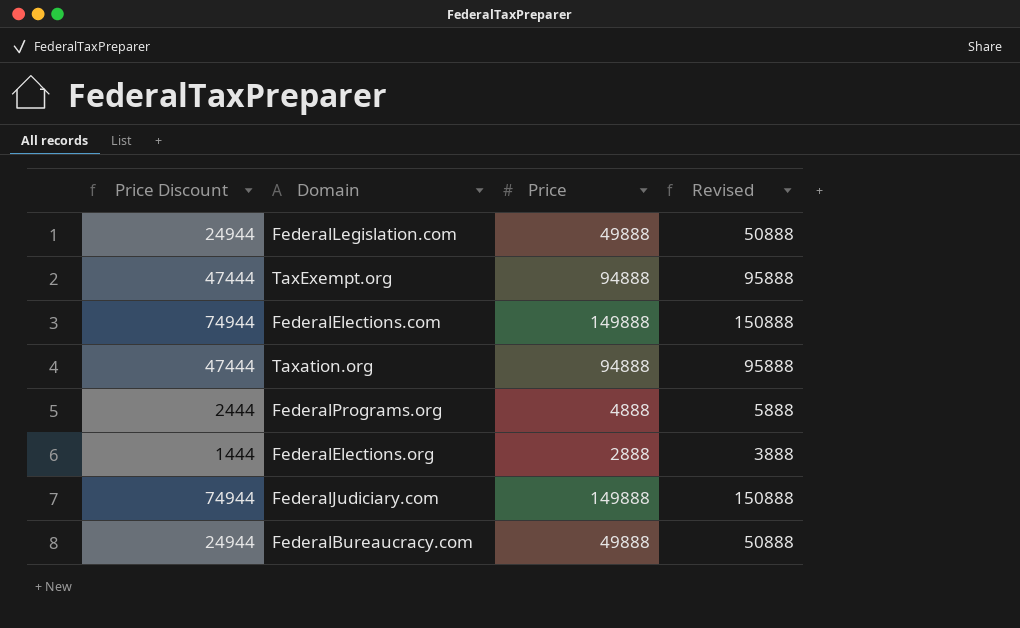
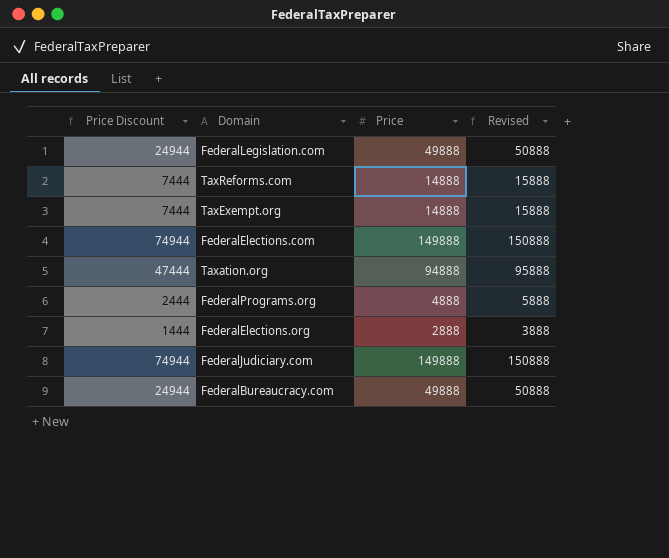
row TaxReforms.com: none -> 7444 | 14888 | 15888
TaxExempt.org | Price Discount: 47444 -> 7444
TaxExempt.org | Price: 94888 -> 14888
TaxExempt.org | Revised: 95888 -> 15888

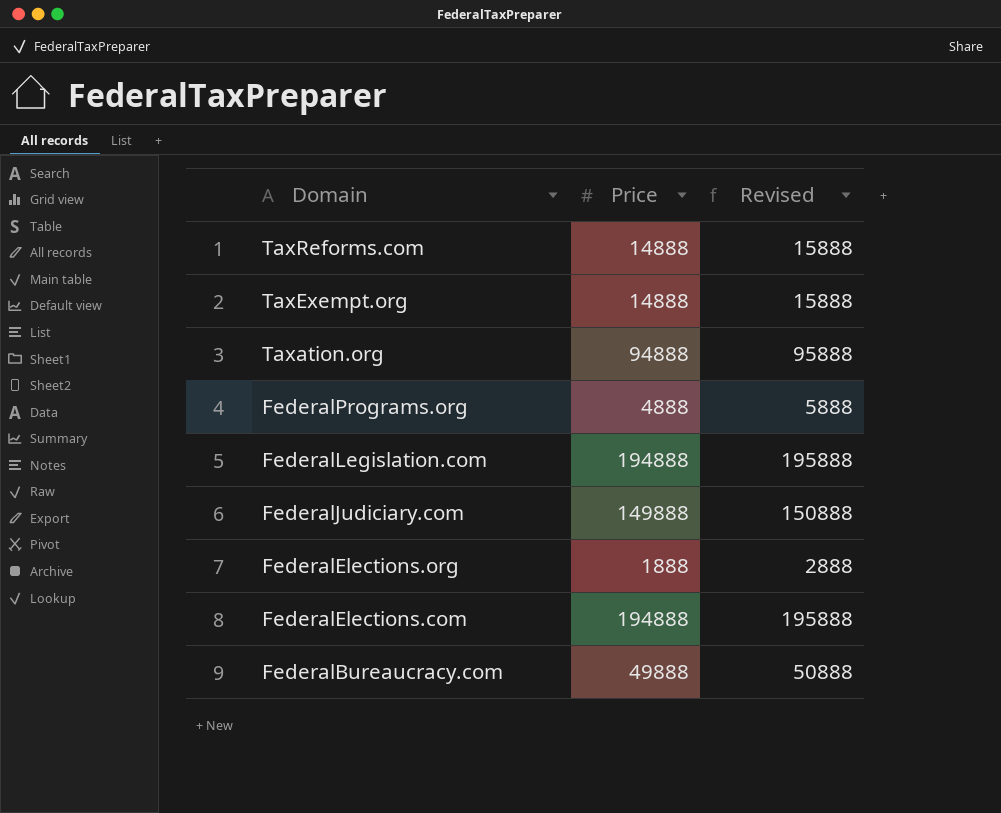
row order: none -> Domain descending
column Price Discount | formula: [Price] * 0.5 -> none
FederalLegislation.com | Price: 49888 -> 194888
FederalLegislation.com | Revised: 50888 -> 195888
FederalElections.org | Price: 2888 -> 1888
FederalElections.org | Revised: 3888 -> 2888
FederalElections.com | Price: 149888 -> 194888
FederalElections.com | Revised: 150888 -> 195888

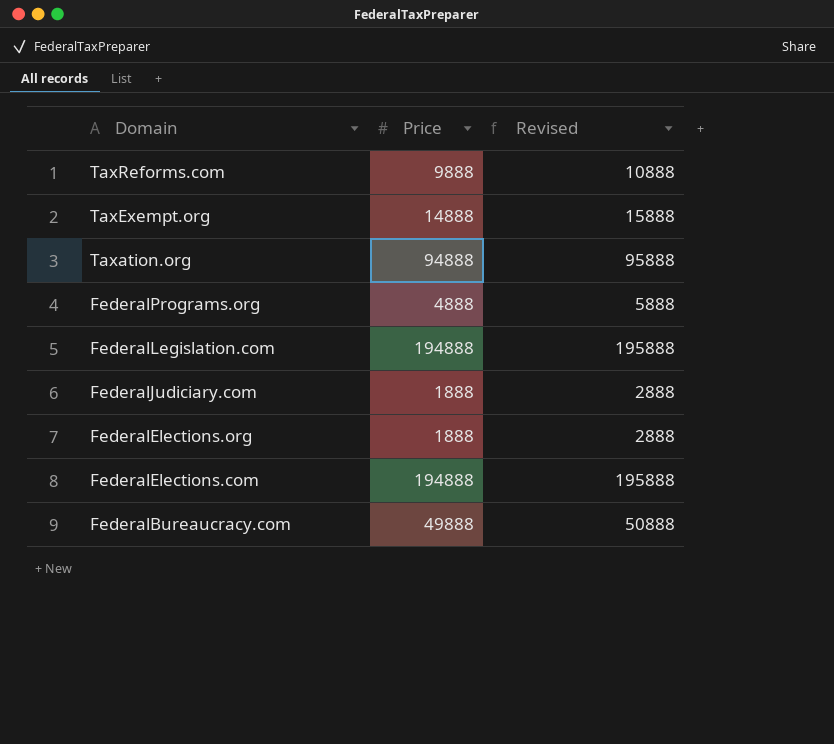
TaxReforms.com | Price: 14888 -> 9888
TaxReforms.com | Revised: 15888 -> 10888
FederalJudiciary.com | Price: 149888 -> 1888
FederalJudiciary.com | Revised: 150888 -> 2888

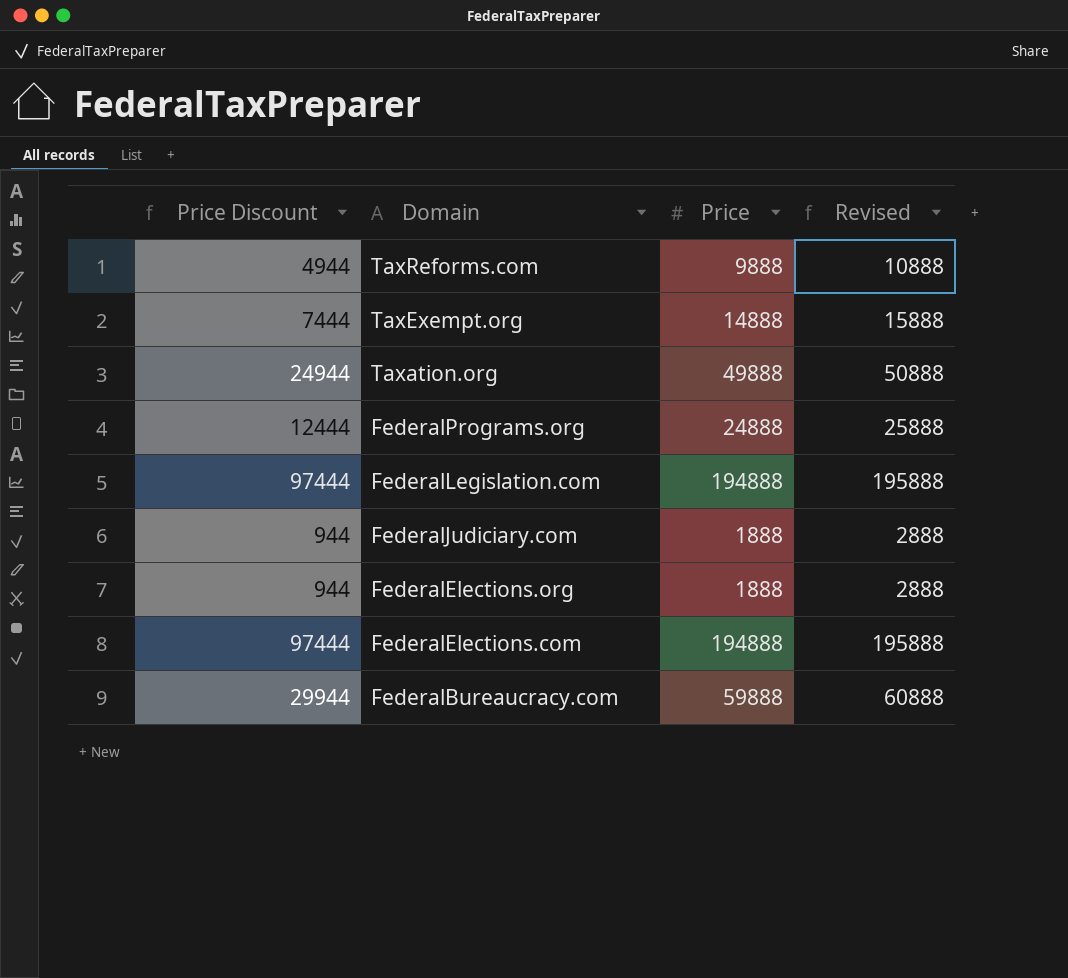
column Price Discount | formula: none -> [Price] * 0.5
Taxation.org | Price: 94888 -> 49888
Taxation.org | Revised: 95888 -> 50888
FederalPrograms.org | Price: 4888 -> 24888
FederalPrograms.org | Revised: 5888 -> 25888
FederalBureaucracy.com | Price: 49888 -> 59888
FederalBureaucracy.com | Revised: 50888 -> 60888

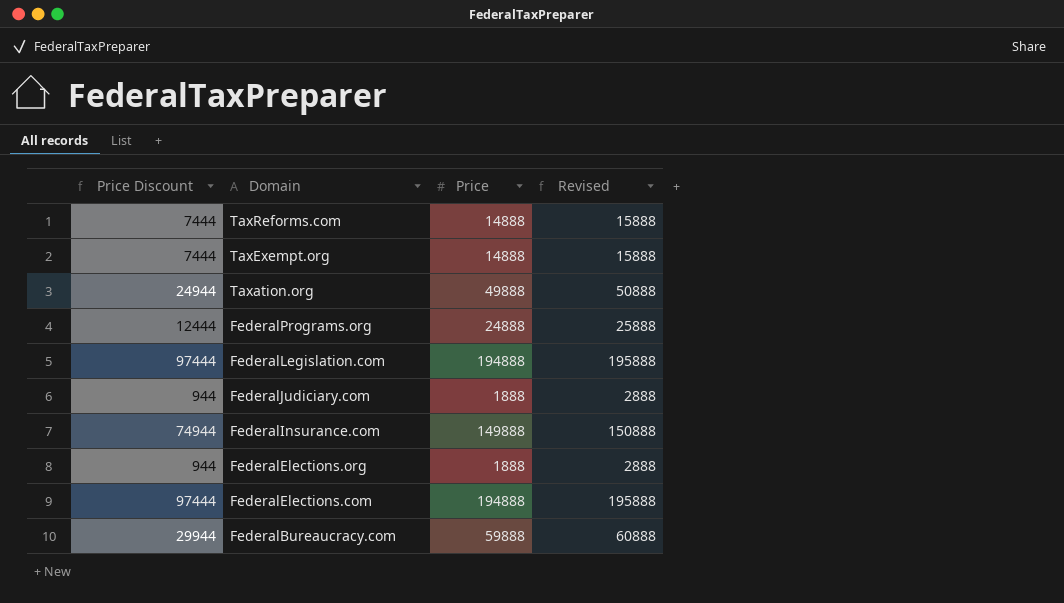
TaxReforms.com | Price Discount: 4944 -> 7444
TaxReforms.com | Price: 9888 -> 14888
TaxReforms.com | Revised: 10888 -> 15888
row FederalInsurance.com: none -> 74944 | 149888 | 150888

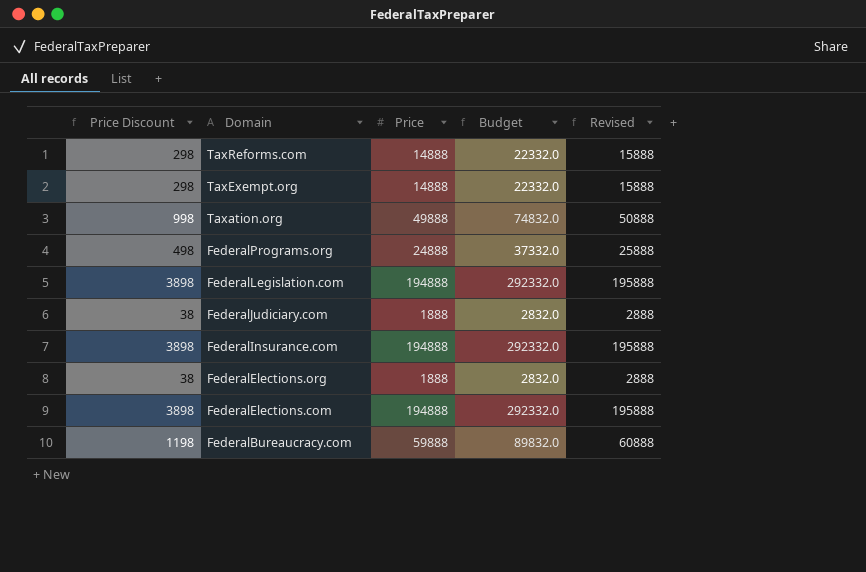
column Price Discount | formula: [Price] * 0.5 -> [Price] * 0.02
column Budget | formula: none -> [Price] * 1.5
FederalInsurance.com | Price: 149888 -> 194888
FederalInsurance.com | Revised: 150888 -> 195888

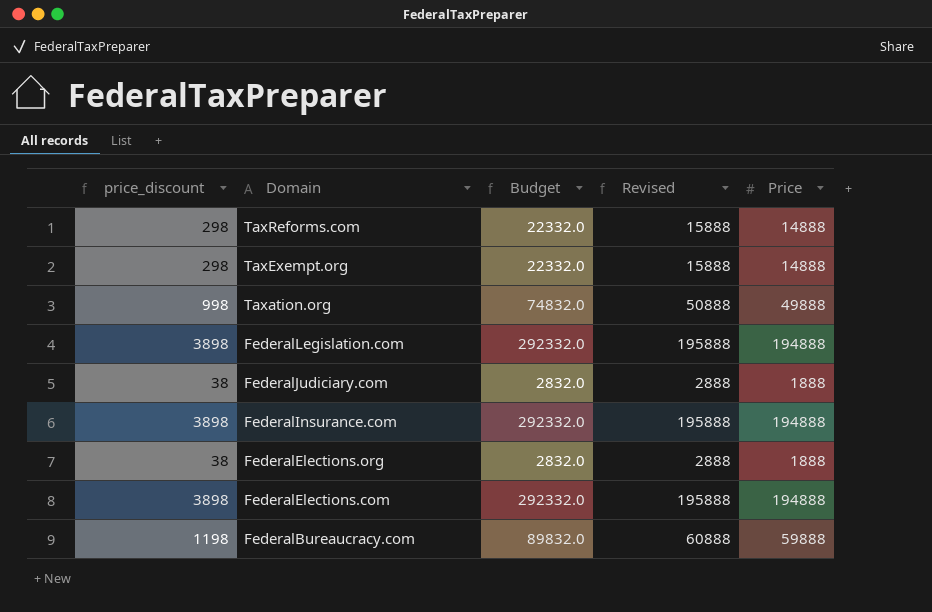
column name: Price Discount -> price_discount
column Price | position: 3 -> 5
row FederalPrograms.org: 498 | 24888 | 37332.0 | 25888 -> none

